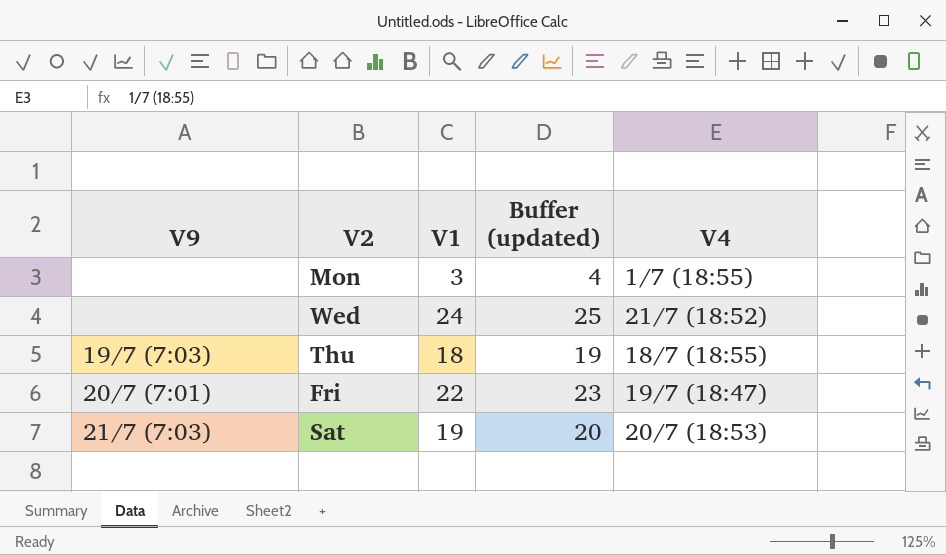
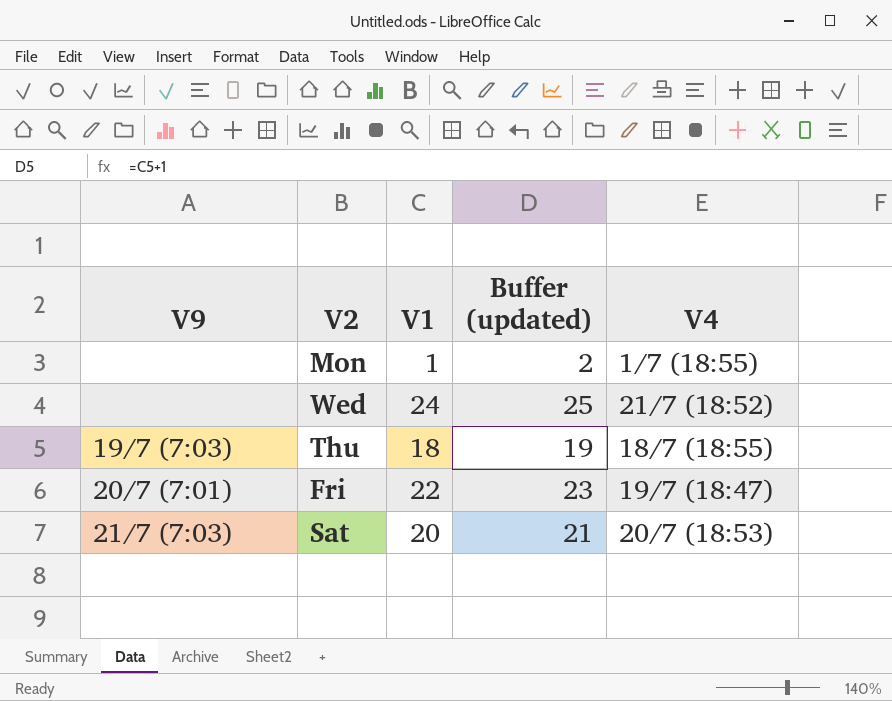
Mon | V1: 3 -> 1
Mon | Buffer (updated): 4 -> 2
Sat | V1: 19 -> 20
Sat | Buffer (updated): 20 -> 21

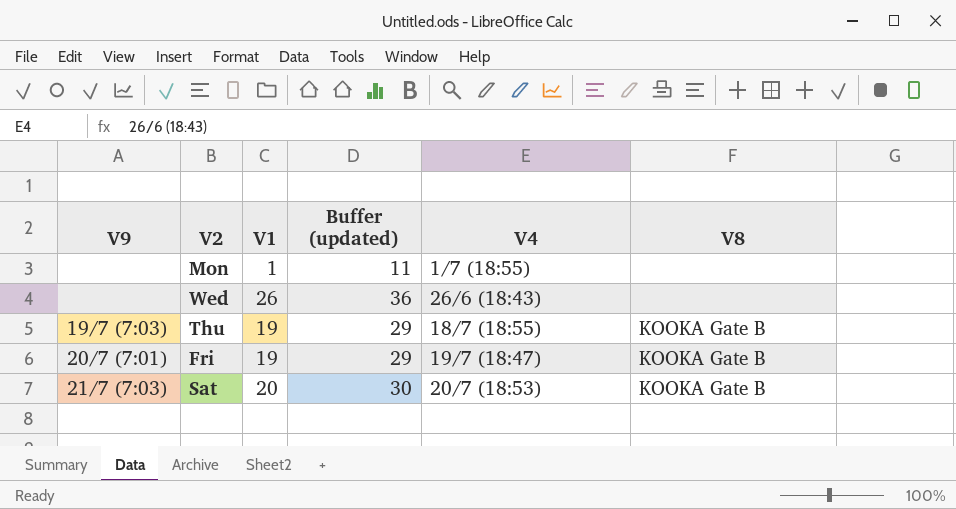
column Buffer (updated) | formula: [V1] + 1 -> [V1] + 10
column V8 | position: none -> 6
Wed | V1: 24 -> 26
Wed | V4: 21/7 (18:52) -> 26/6 (18:43)
Thu | V1: 18 -> 19
Fri | V1: 22 -> 19

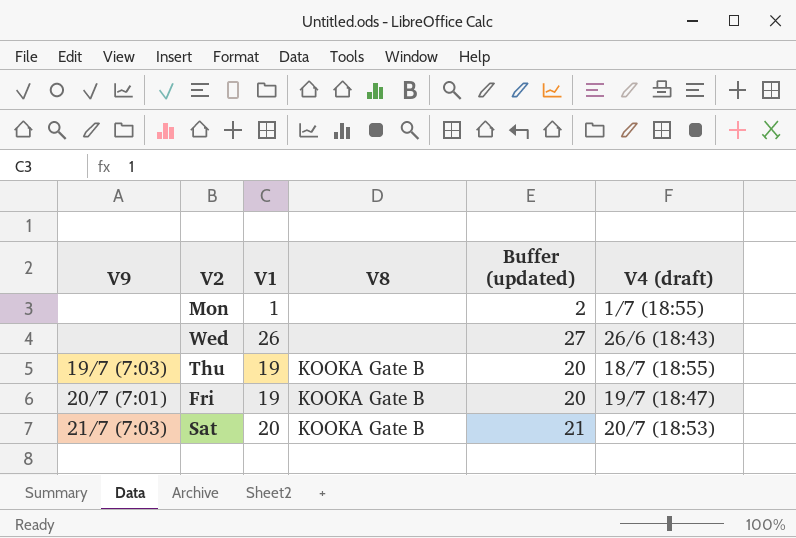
column V8 | position: 6 -> 4
column Buffer (updated) | formula: [V1] + 10 -> [V1] + 1
column name: V4 -> V4 (draft)

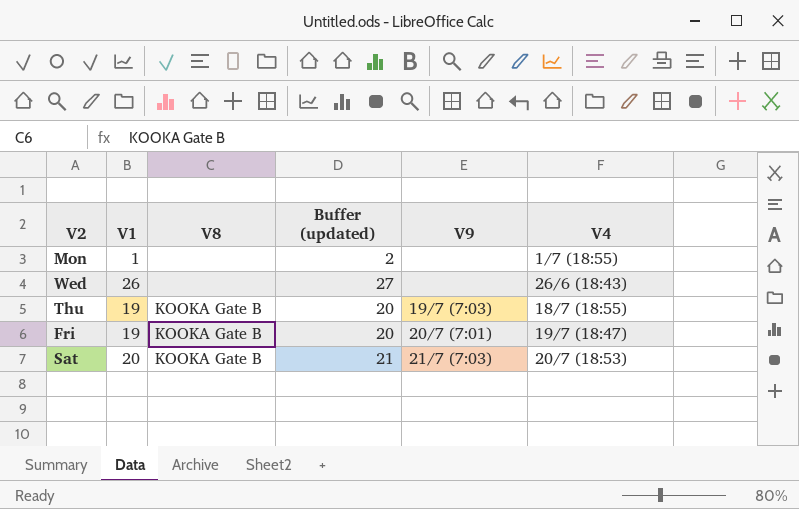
column V9 | position: 1 -> 5
column name: V4 (draft) -> V4

